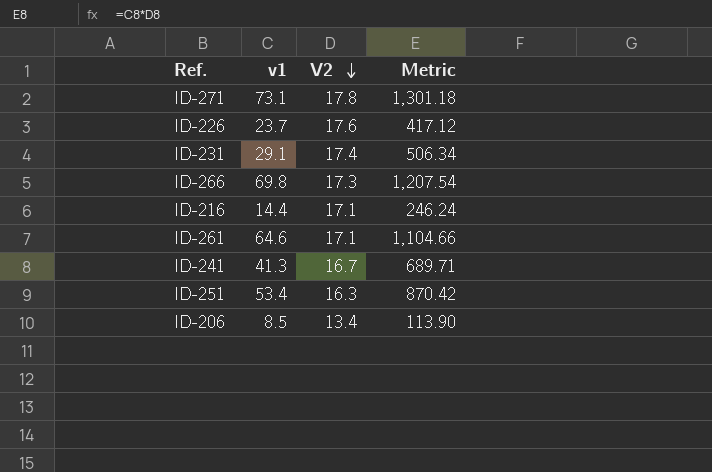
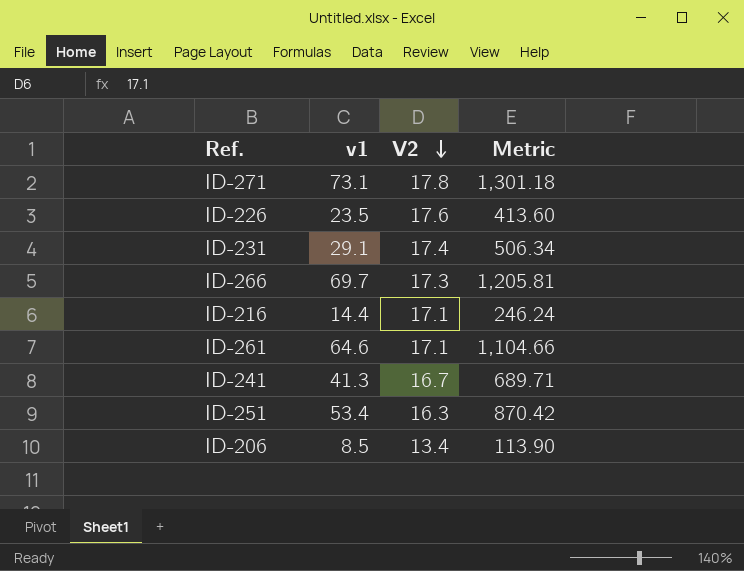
ID-226 | v1: 23.7 -> 23.5
ID-226 | Metric: 417.12 -> 413.60
ID-266 | v1: 69.8 -> 69.7
ID-266 | Metric: 1,207.54 -> 1,205.81

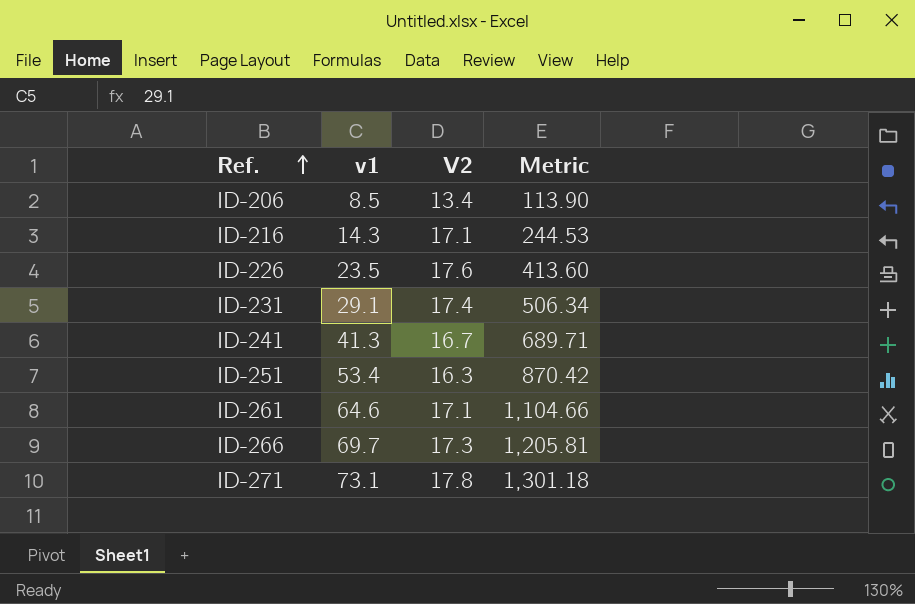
row order: V2 descending -> Ref. ascending
ID-216 | v1: 14.4 -> 14.3
ID-216 | Metric: 246.24 -> 244.53

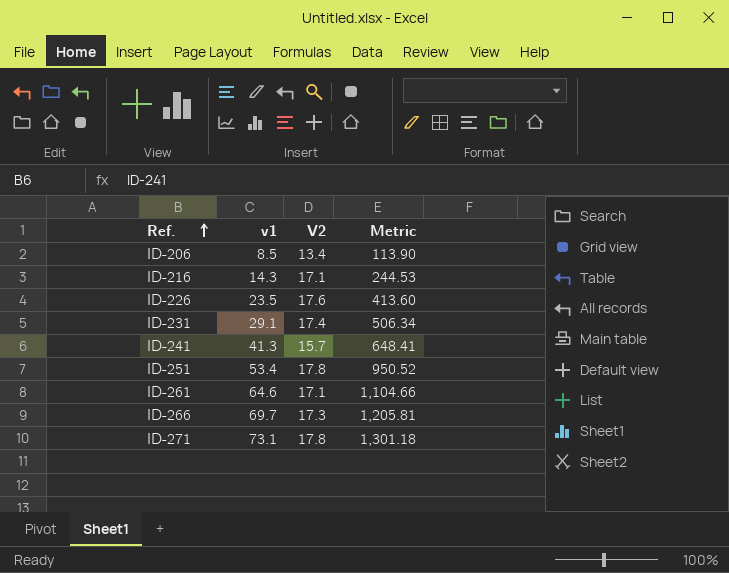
ID-241 | V2: 16.7 -> 15.7
ID-241 | Metric: 689.71 -> 648.41
ID-251 | V2: 16.3 -> 17.8
ID-251 | Metric: 870.42 -> 950.52

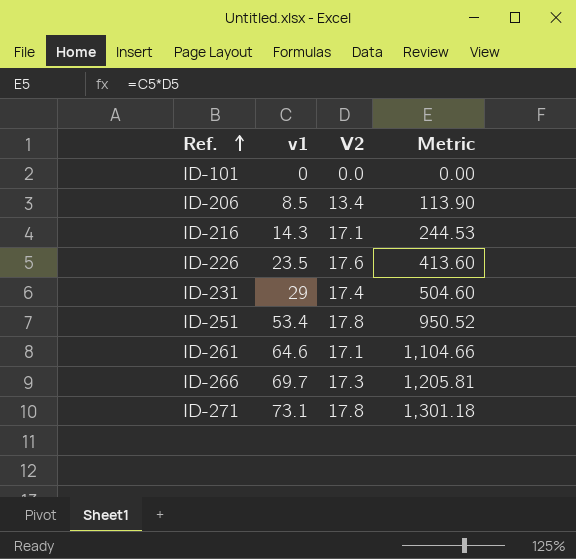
row ID-241: 41.3 | 15.7 | 648.41 -> none
row ID-101: none -> 0 | 0.0 | 0.00
ID-231 | v1: 29.1 -> 29
ID-231 | Metric: 506.34 -> 504.60

